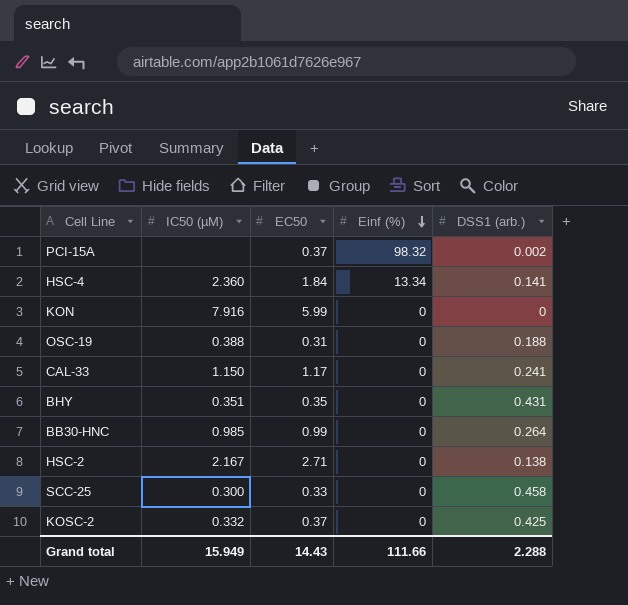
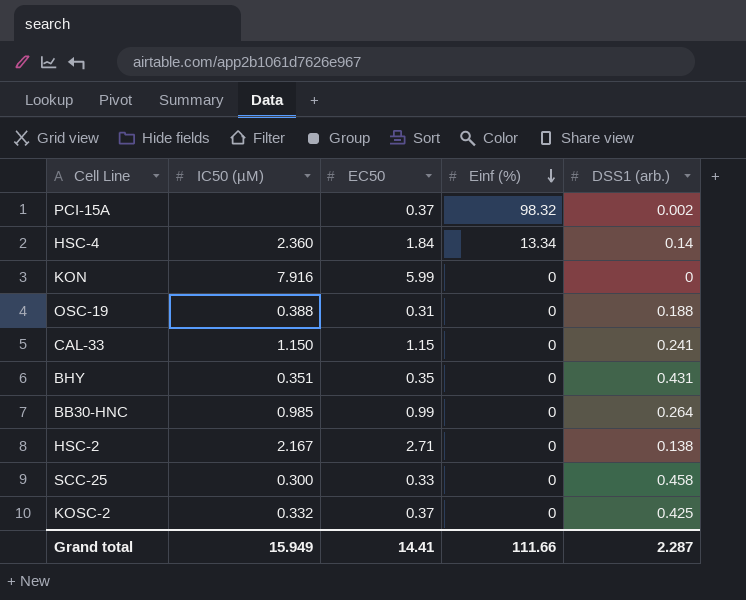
HSC-4 | DSS1 (arb.): 0.141 -> 0.14
CAL-33 | EC50: 1.17 -> 1.15
Grand total | EC50: 14.43 -> 14.41
Grand total | DSS1 (arb.): 2.288 -> 2.287

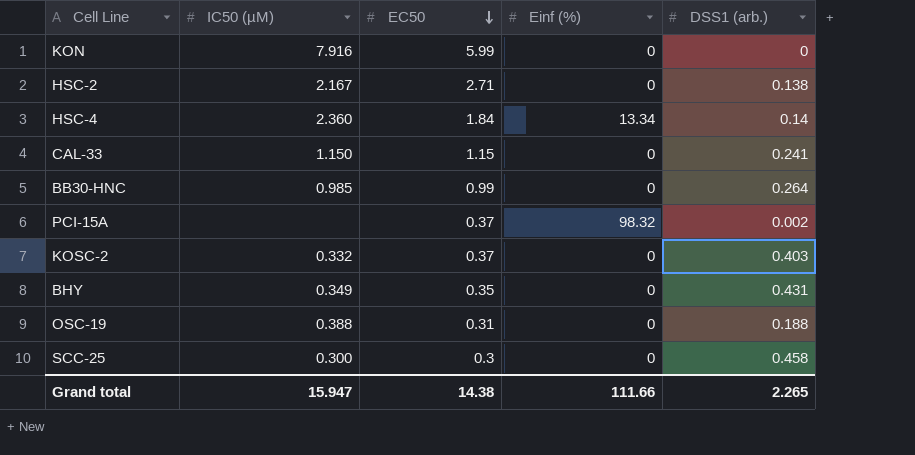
row order: Einf (%) descending -> EC50 descending
KOSC-2 | DSS1 (arb.): 0.425 -> 0.403
BHY | IC50 (µM): 0.351 -> 0.349
SCC-25 | EC50: 0.33 -> 0.3
Grand total | IC50 (µM): 15.949 -> 15.947
Grand total | EC50: 14.41 -> 14.38
Grand total | DSS1 (arb.): 2.287 -> 2.265

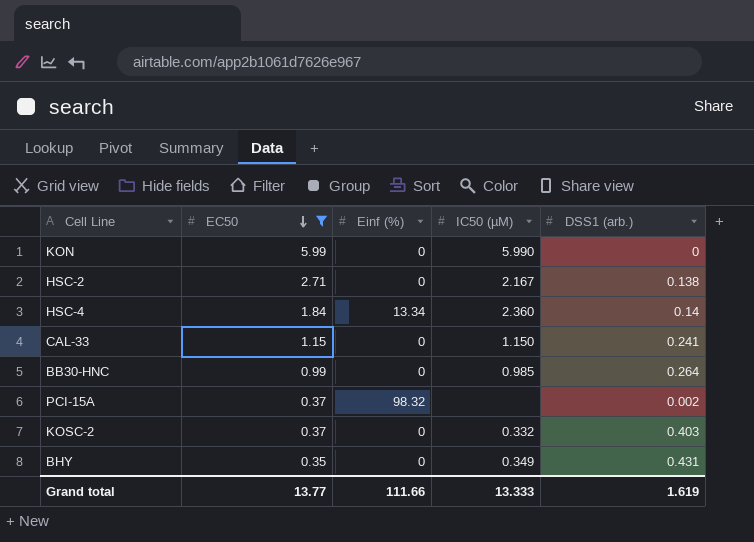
filter: none -> EC50 >= 0.35
column IC50 (µM) | position: 2 -> 4
KON | IC50 (µM): 7.916 -> 5.990
Grand total | EC50: 14.38 -> 13.77
Grand total | IC50 (µM): 15.947 -> 13.333
Grand total | DSS1 (arb.): 2.265 -> 1.619

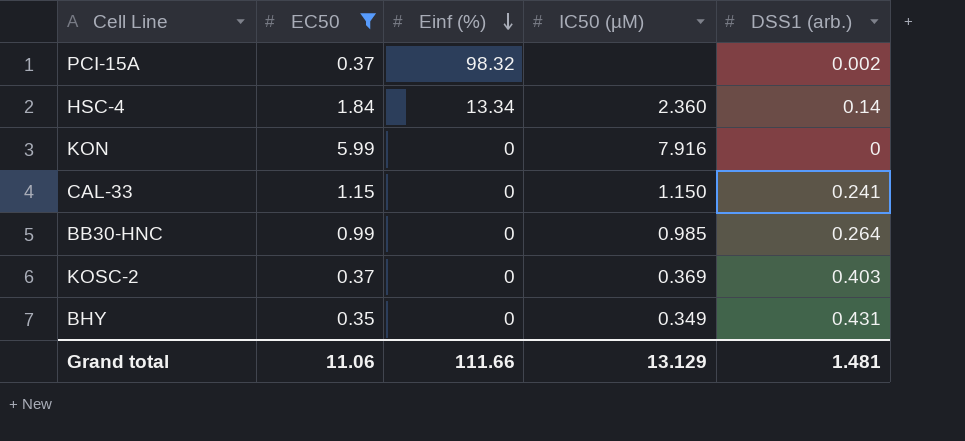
row order: EC50 descending -> Einf (%) descending
row HSC-2: 2.71 | 0 | 2.167 | 0.138 -> none
KON | IC50 (µM): 5.990 -> 7.916
KOSC-2 | IC50 (µM): 0.332 -> 0.369
Grand total | EC50: 13.77 -> 11.06
Grand total | IC50 (µM): 13.333 -> 13.129
Grand total | DSS1 (arb.): 1.619 -> 1.481

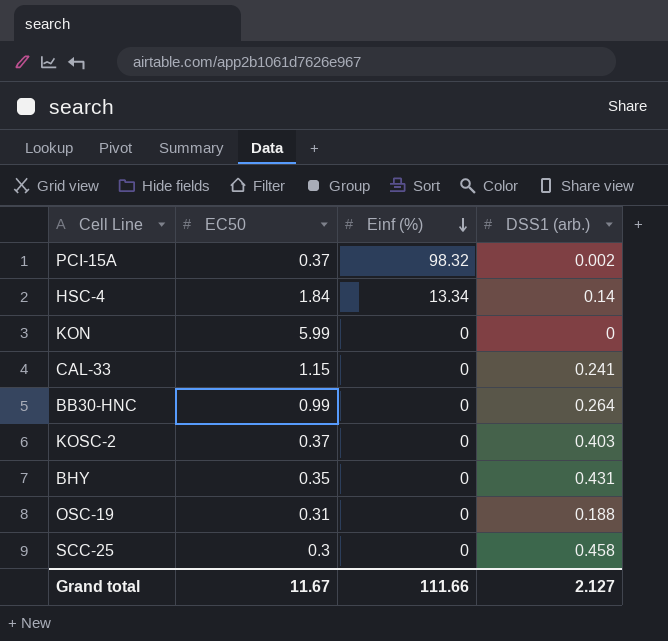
filter: EC50 >= 0.35 -> none
column IC50 (µM) | position: 4 -> none
Grand total | EC50: 11.06 -> 11.67
Grand total | DSS1 (arb.): 1.481 -> 2.127

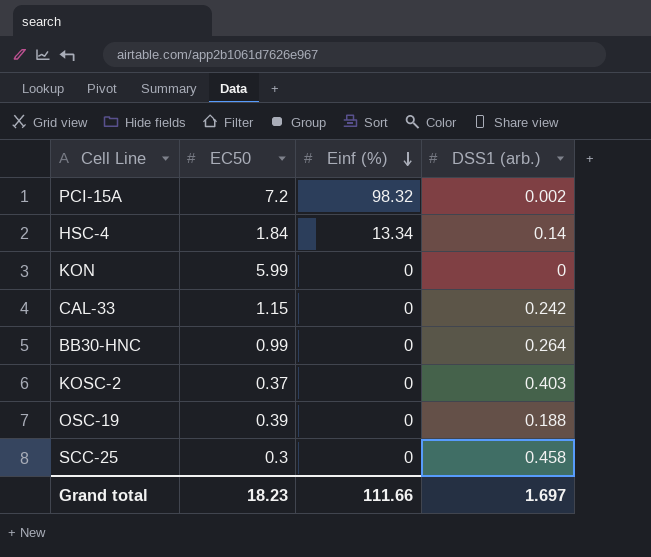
row BHY: 0.35 | 0 | 0.431 -> none
PCI-15A | EC50: 0.37 -> 7.2
CAL-33 | DSS1 (arb.): 0.241 -> 0.242
OSC-19 | EC50: 0.31 -> 0.39
Grand total | EC50: 11.67 -> 18.23
Grand total | DSS1 (arb.): 2.127 -> 1.697

